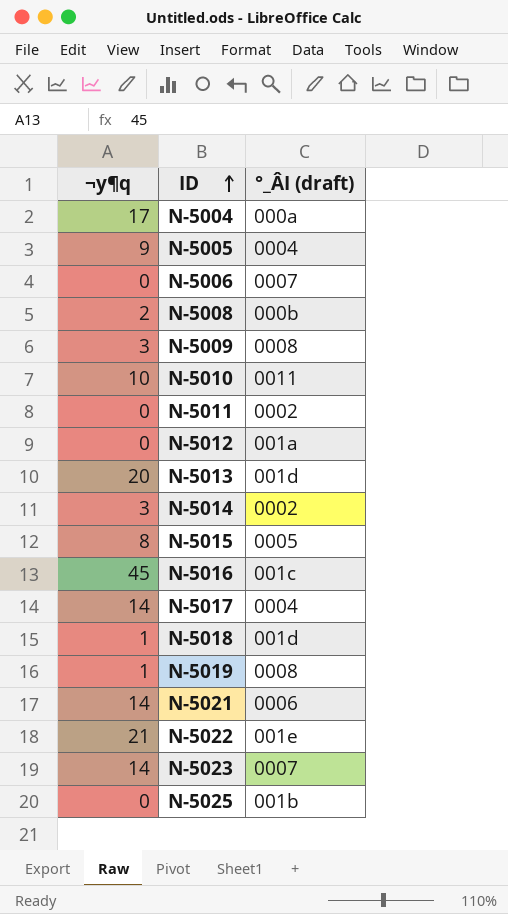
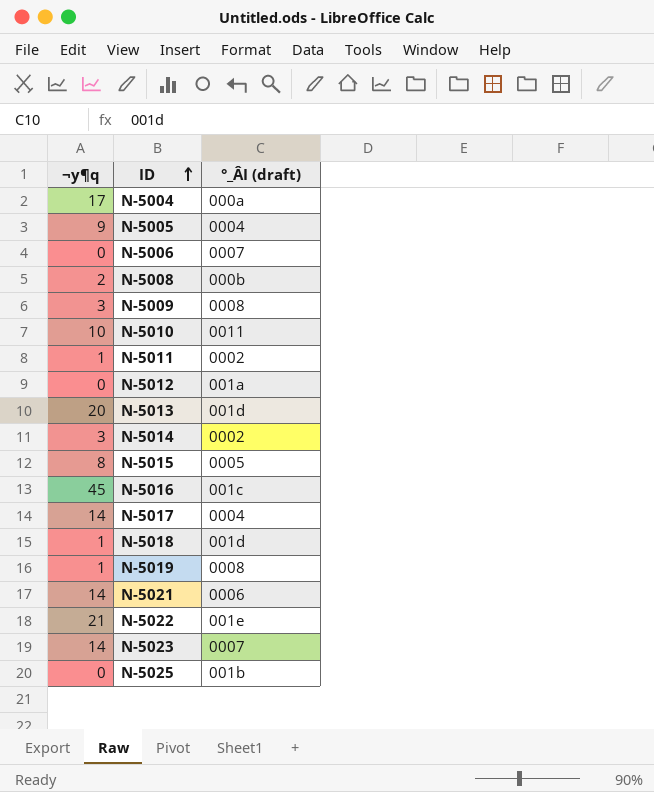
N-5011 | ¬y¶q: 0 -> 1

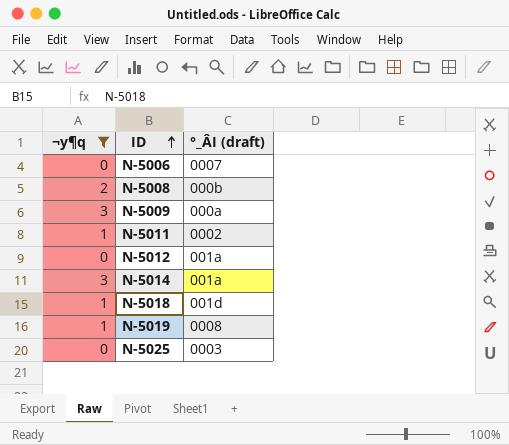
filter: none -> ¬y¶q <= 3
N-5009 | °_ÂI (draft): 0008 -> 000a
N-5014 | °_ÂI (draft): 0002 -> 001a
N-5025 | °_ÂI (draft): 001b -> 0003

